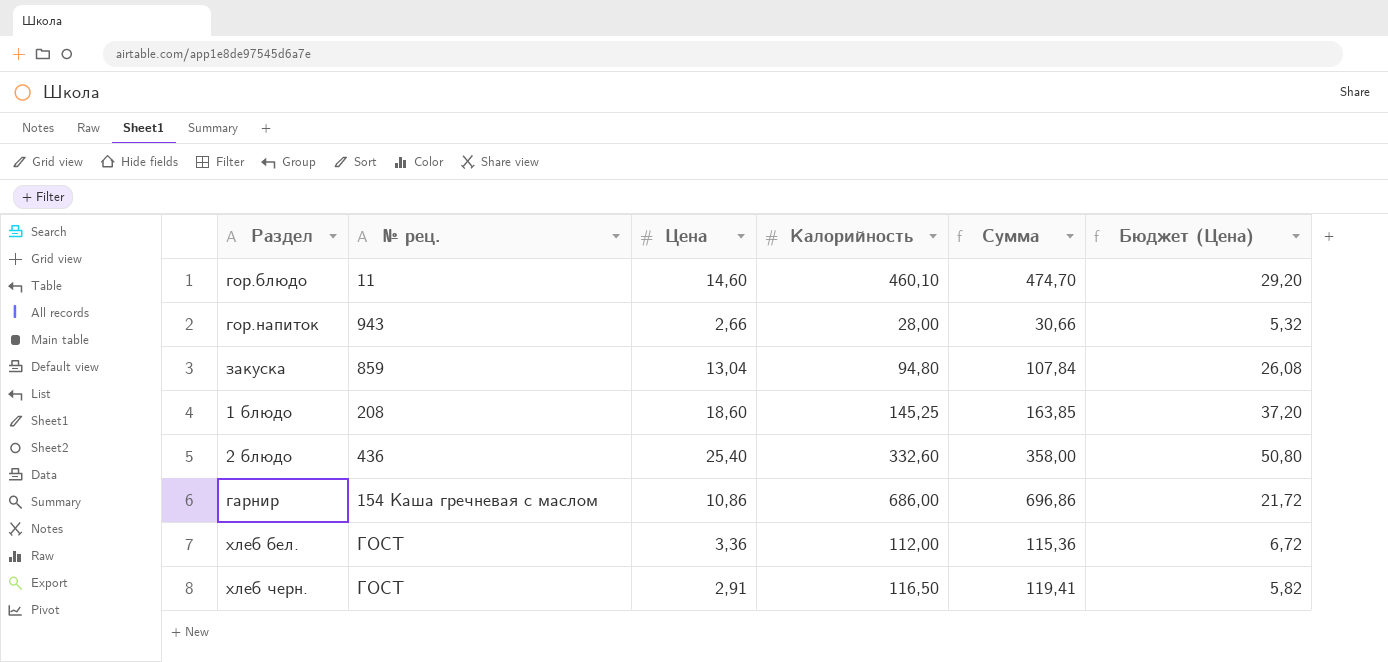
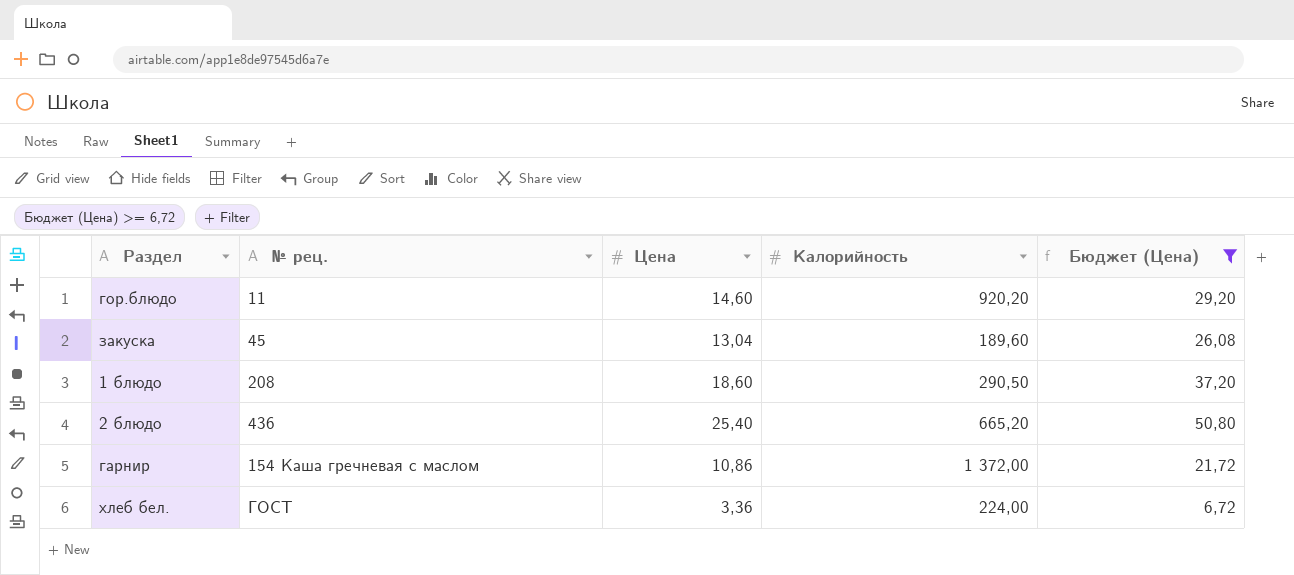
filter: none -> Бюджет (Цена) >= 6,72
column Сумма | formula: [Цена] + [Калорийность] -> none
гор.блюдо | Калорийность: 460,10 -> 920,20
закуска | № рец.: 859 -> 45
закуска | Калорийность: 94,80 -> 189,60
1 блюдо | Калорийность: 145,25 -> 290,50
2 блюдо | Калорийность: 332,60 -> 665,20
гарнир | Калорийность: 686,00 -> 1 372,00
хлеб бел. | Калорийность: 112,00 -> 224,00

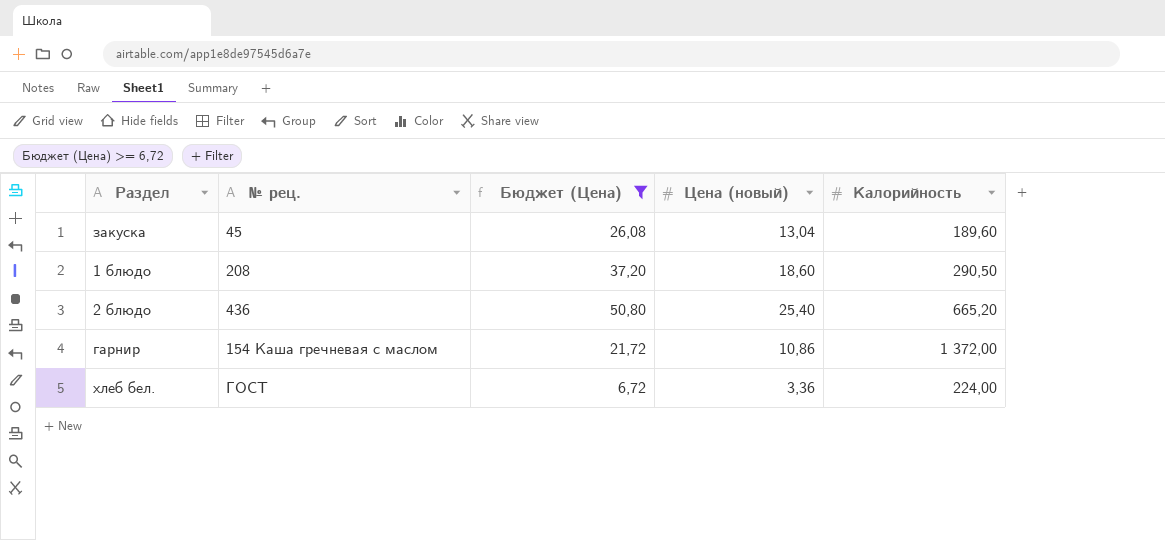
column Бюджет (Цена) | position: 5 -> 3
column name: Цена -> Цена (новый)
row гор.блюдо: 11 | 14,60 | 920,20 | 29,20 -> none

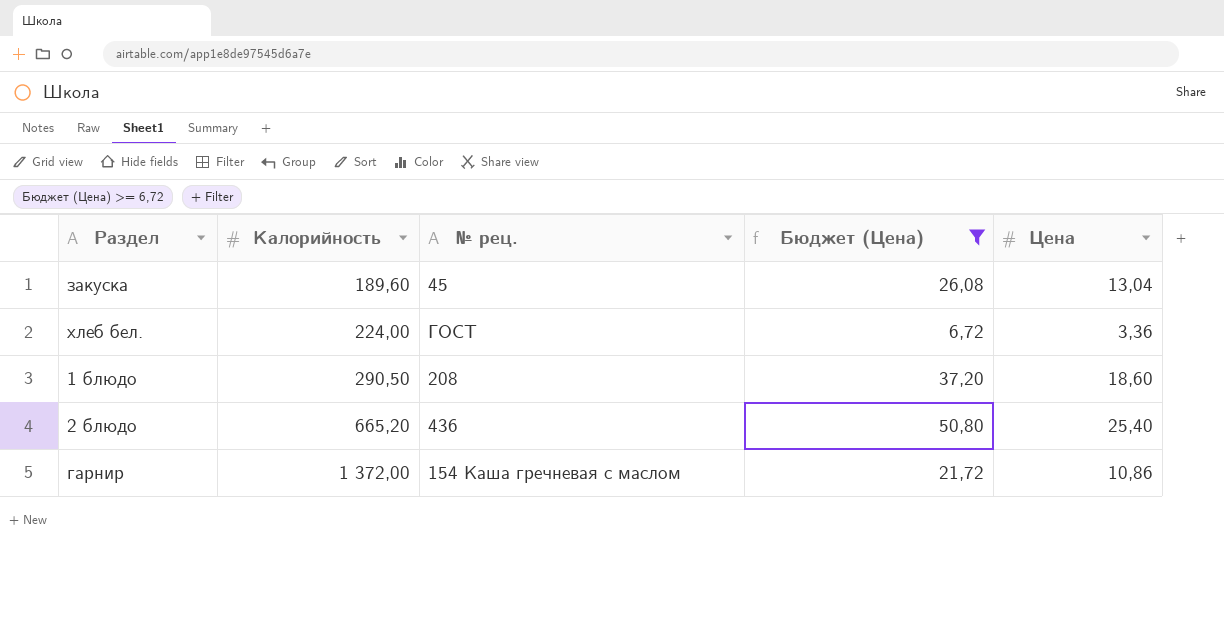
row order: none -> Калорийность ascending
column Калорийность | position: 5 -> 2
column name: Цена (новый) -> Цена

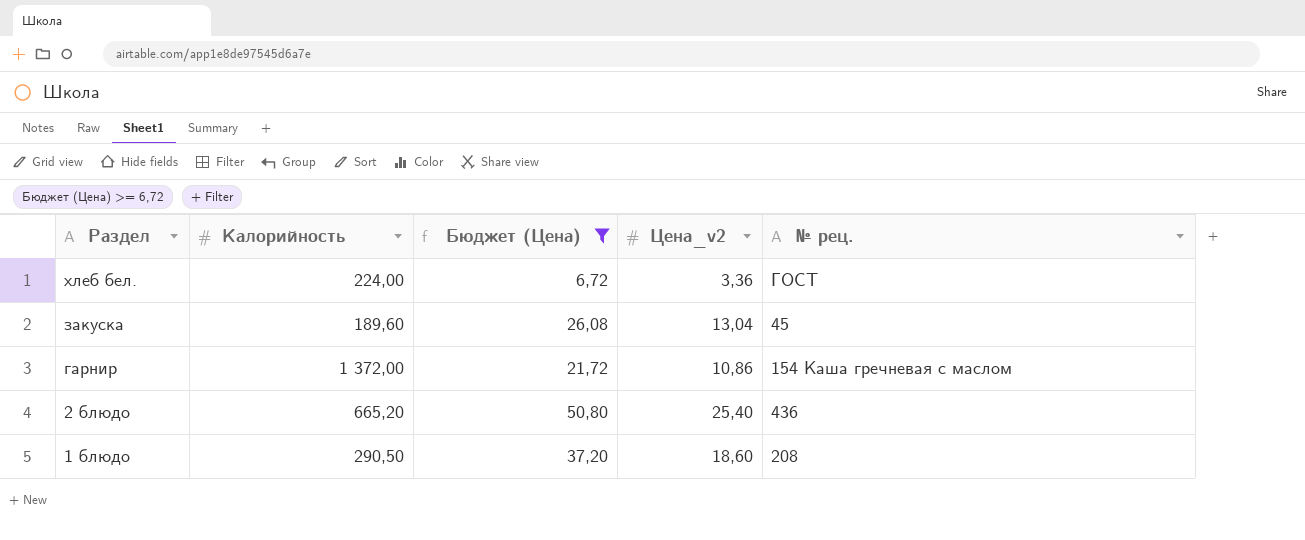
row order: Калорийность ascending -> Раздел descending
column name: Цена -> Цена_v2
column № рец. | position: 3 -> 5

